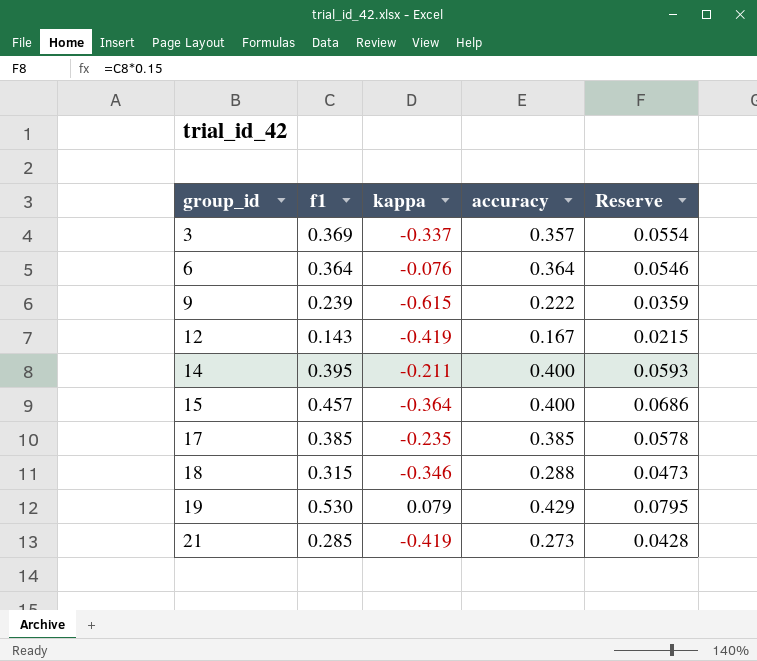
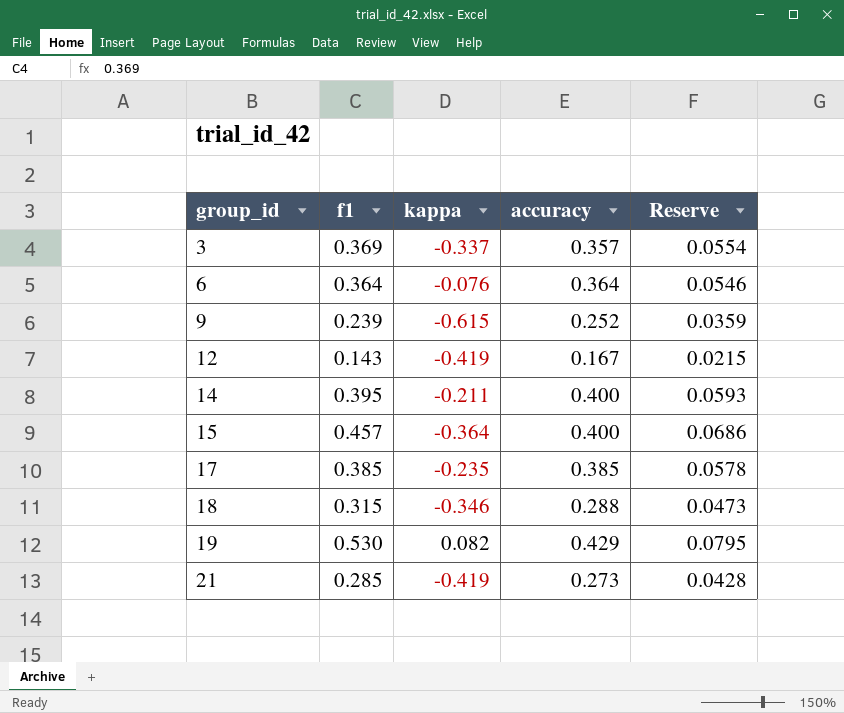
9 | accuracy: 0.222 -> 0.252
19 | kappa: 0.079 -> 0.082

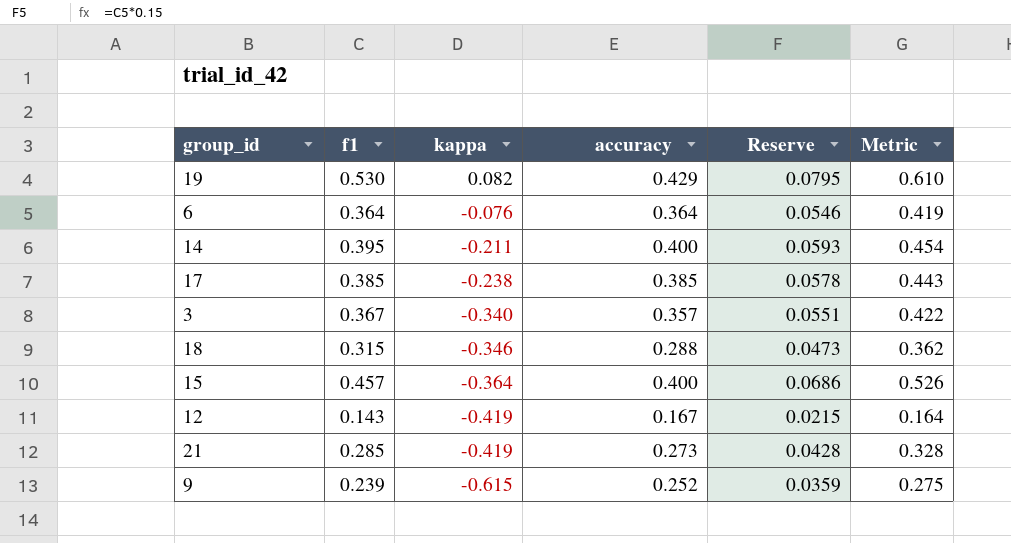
row order: group_id ascending -> kappa descending
column Metric | formula: none -> [f1] * 1.15
17 | kappa: -0.235 -> -0.238
3 | f1: 0.369 -> 0.367
3 | kappa: -0.337 -> -0.340
3 | Reserve: 0.0554 -> 0.0551

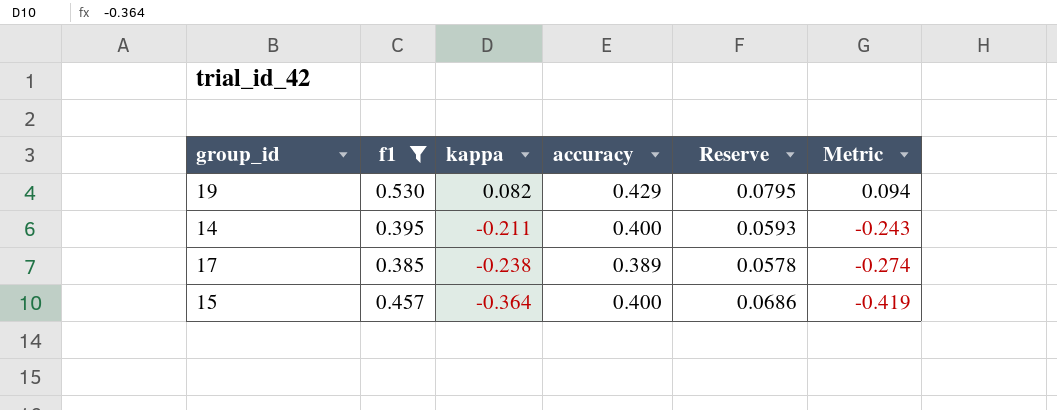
filter: none -> f1 >= 0.385
column Metric | formula: [f1] * 1.15 -> [kappa] * 1.15
17 | accuracy: 0.385 -> 0.389

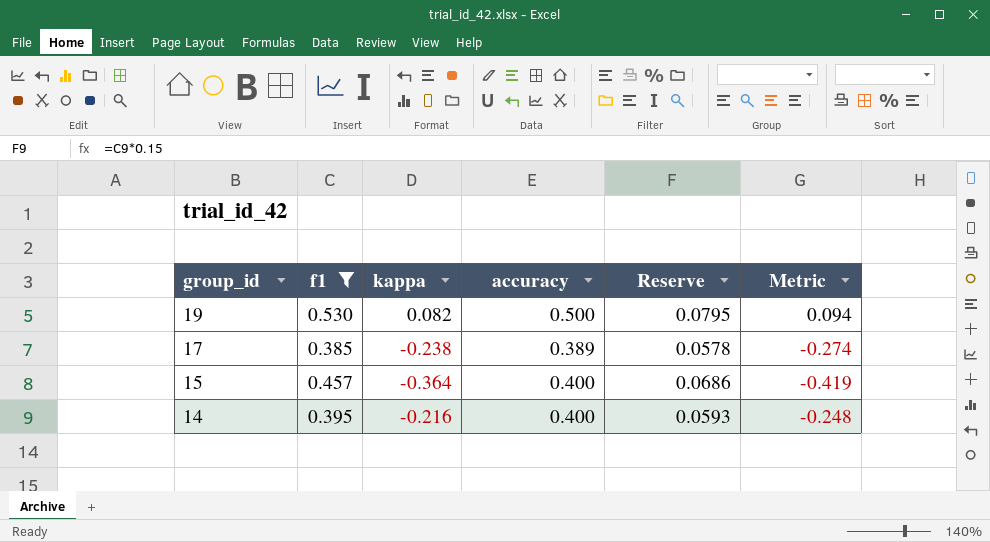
row order: kappa descending -> group_id descending
19 | accuracy: 0.429 -> 0.500
14 | kappa: -0.211 -> -0.216
14 | Metric: -0.243 -> -0.248

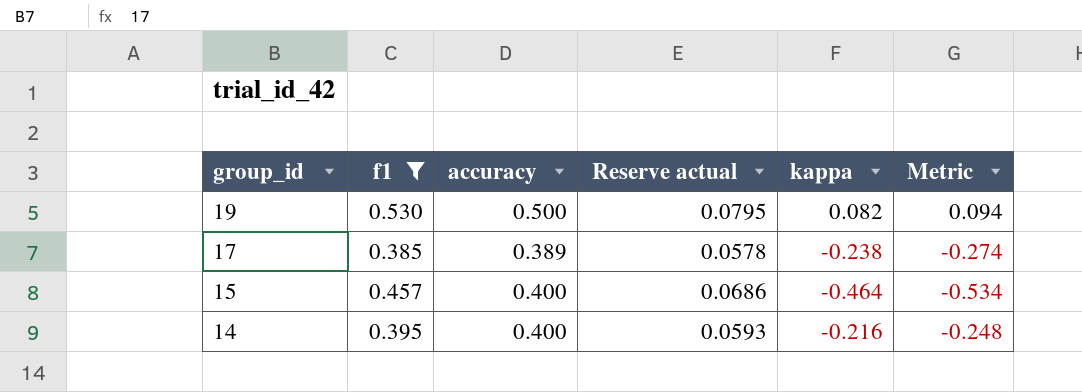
column name: Reserve -> Reserve actual
column kappa | position: 3 -> 5
15 | kappa: -0.364 -> -0.464
15 | Metric: -0.419 -> -0.534

